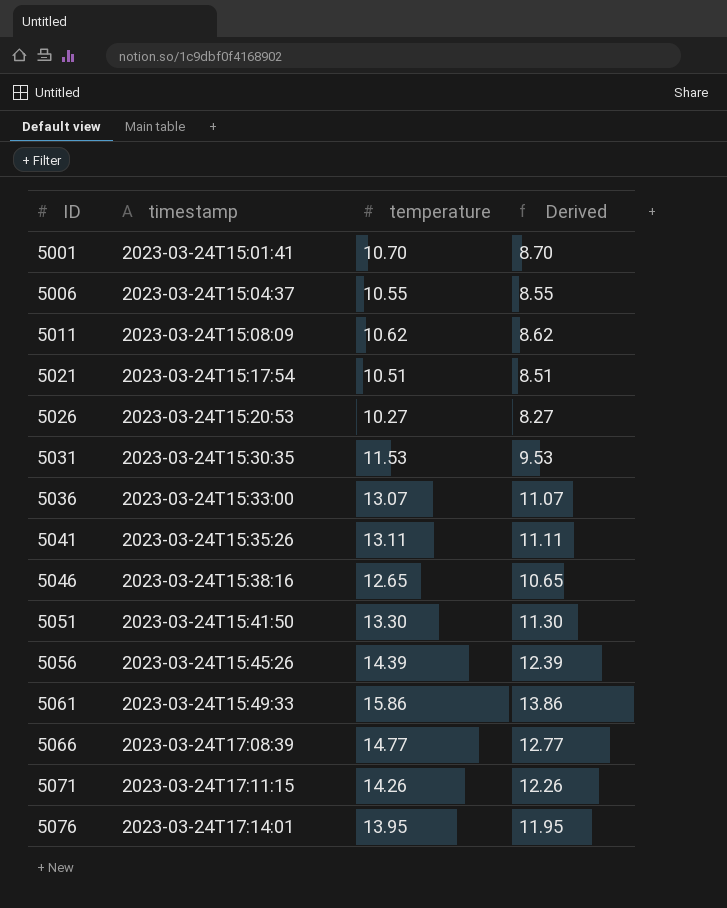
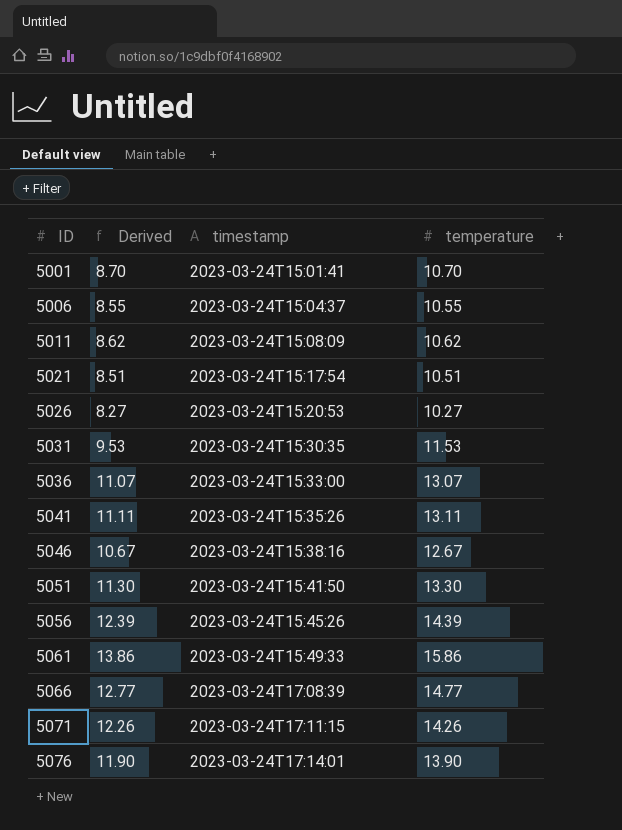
column Derived | position: 4 -> 2
5046 | Derived: 10.65 -> 10.67
5046 | temperature: 12.65 -> 12.67
5076 | Derived: 11.95 -> 11.90
5076 | temperature: 13.95 -> 13.90

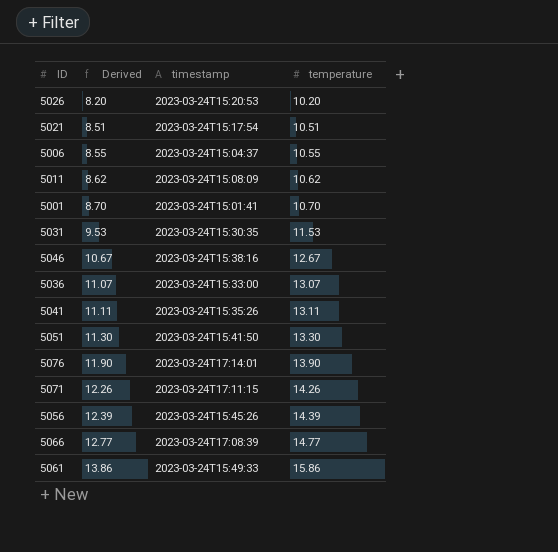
row order: ID ascending -> Derived ascending
5026 | Derived: 8.27 -> 8.20
5026 | temperature: 10.27 -> 10.20

